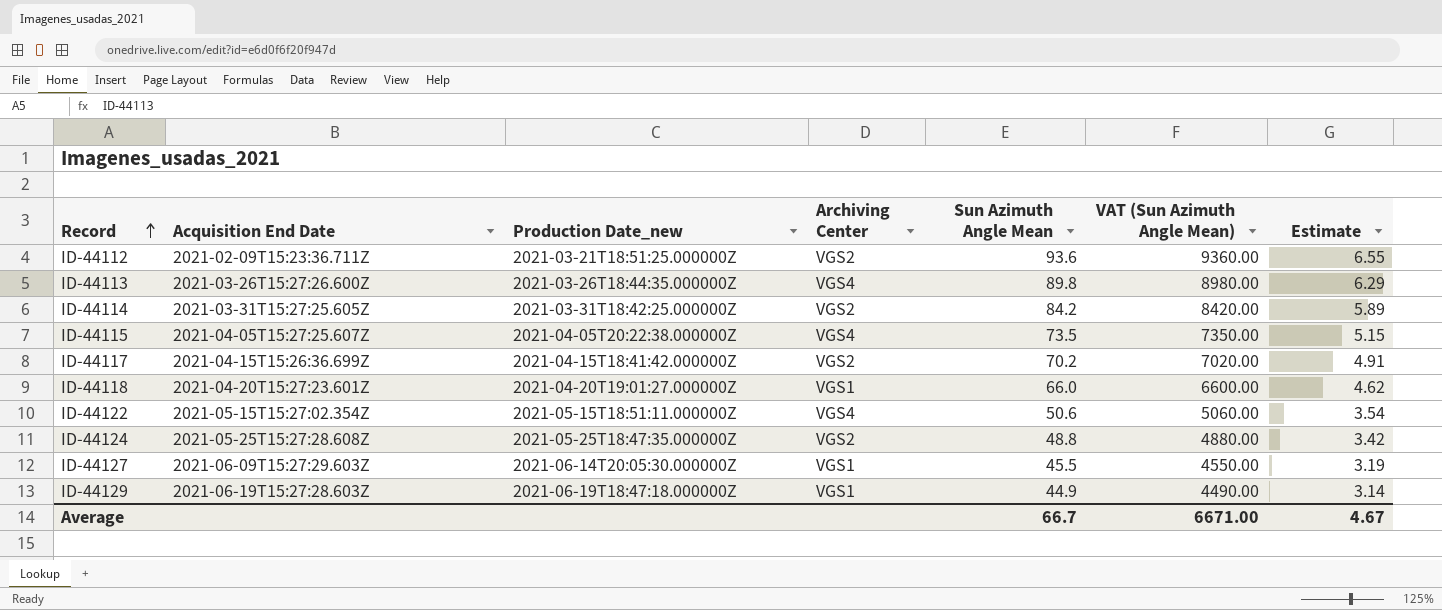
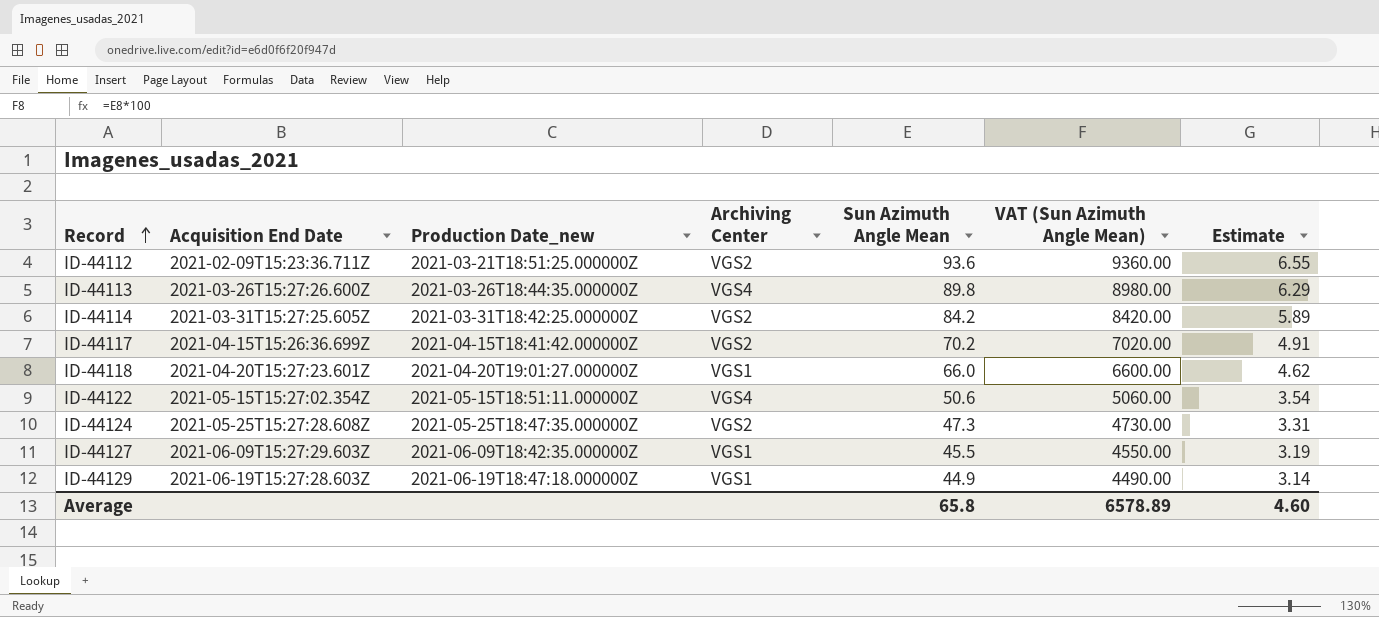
row ID-44115: 2021-04-05T15:27:25.607Z | 2021-04-05T20:22:38.000000Z | VGS4 | 73.5 | 7350.00 | 5.15 -> none
ID-44124 | Sun Azimuth Angle Mean: 48.8 -> 47.3
ID-44124 | VAT (Sun Azimuth Angle Mean): 4880.00 -> 4730.00
ID-44124 | Estimate: 3.42 -> 3.31
ID-44127 | Production Date_new: 2021-06-14T20:05:30.000000Z -> 2021-06-09T18:42:35.000000Z
Average | Sun Azimuth Angle Mean: 66.7 -> 65.8
Average | VAT (Sun Azimuth Angle Mean): 6671.00 -> 6578.89
Average | Estimate: 4.67 -> 4.60

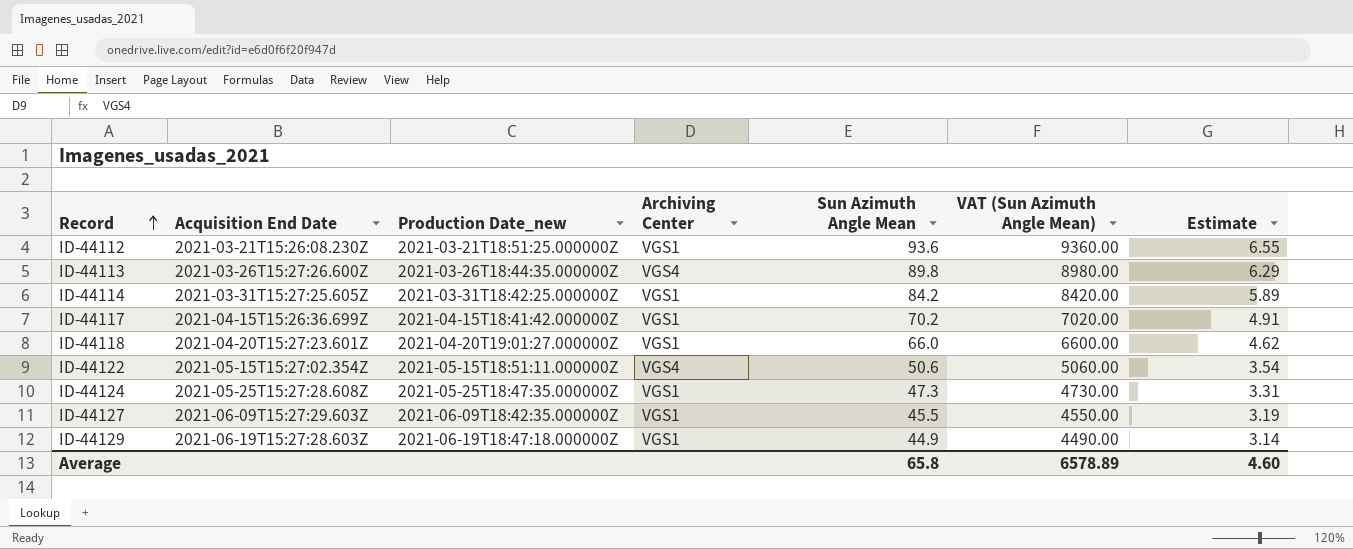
ID-44112 | Acquisition End Date: 2021-02-09T15:23:36.711Z -> 2021-03-21T15:26:08.230Z
ID-44112 | Archiving Center: VGS2 -> VGS1
ID-44114 | Archiving Center: VGS2 -> VGS1
ID-44117 | Archiving Center: VGS2 -> VGS1
ID-44124 | Archiving Center: VGS2 -> VGS1

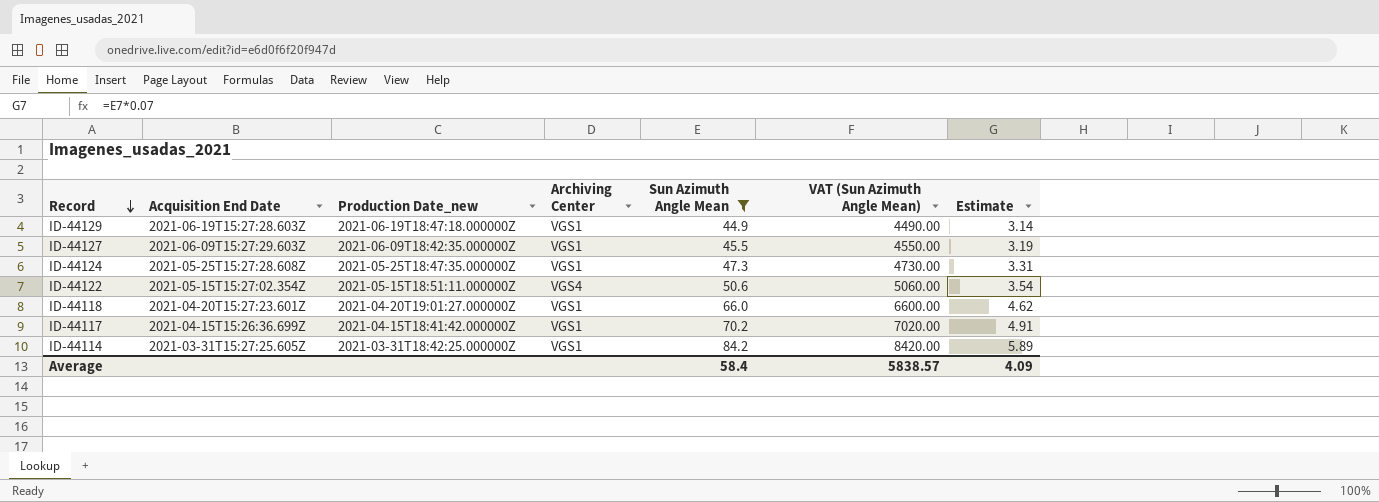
filter: none -> Sun Azimuth Angle Mean <= 84.2
row order: Record ascending -> Record descending
Average | Sun Azimuth Angle Mean: 65.8 -> 58.4
Average | VAT (Sun Azimuth Angle Mean): 6578.89 -> 5838.57
Average | Estimate: 4.60 -> 4.09

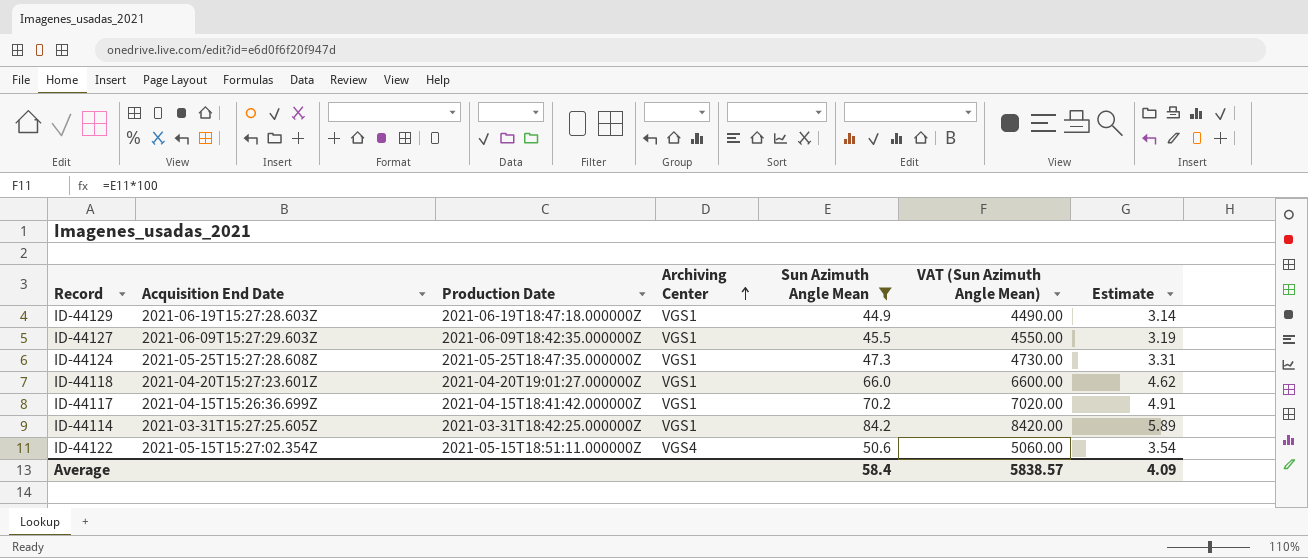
row order: Record descending -> Archiving Center ascending
column name: Production Date_new -> Production Date

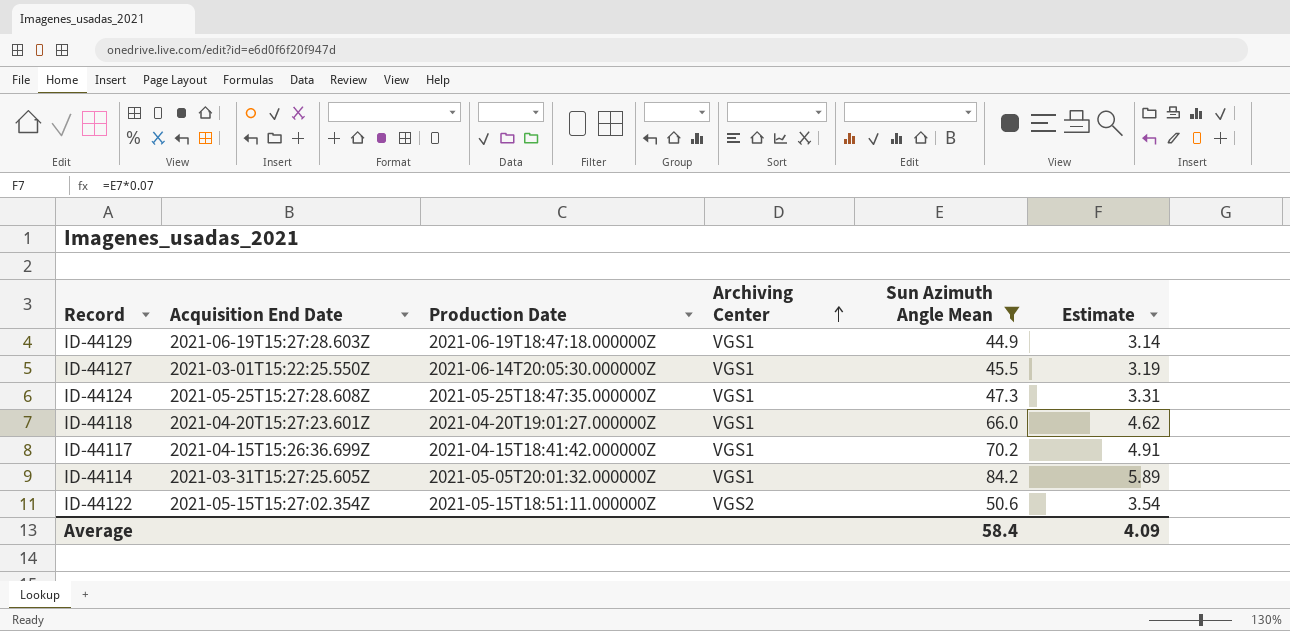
column VAT (Sun Azimuth Angle Mean) | formula: [Sun Azimuth Angle Mean] * 100 -> none
ID-44127 | Acquisition End Date: 2021-06-09T15:27:29.603Z -> 2021-03-01T15:22:25.550Z
ID-44127 | Production Date: 2021-06-09T18:42:35.000000Z -> 2021-06-14T20:05:30.000000Z
ID-44114 | Production Date: 2021-03-31T18:42:25.000000Z -> 2021-05-05T20:01:32.000000Z
ID-44122 | Archiving Center: VGS4 -> VGS2

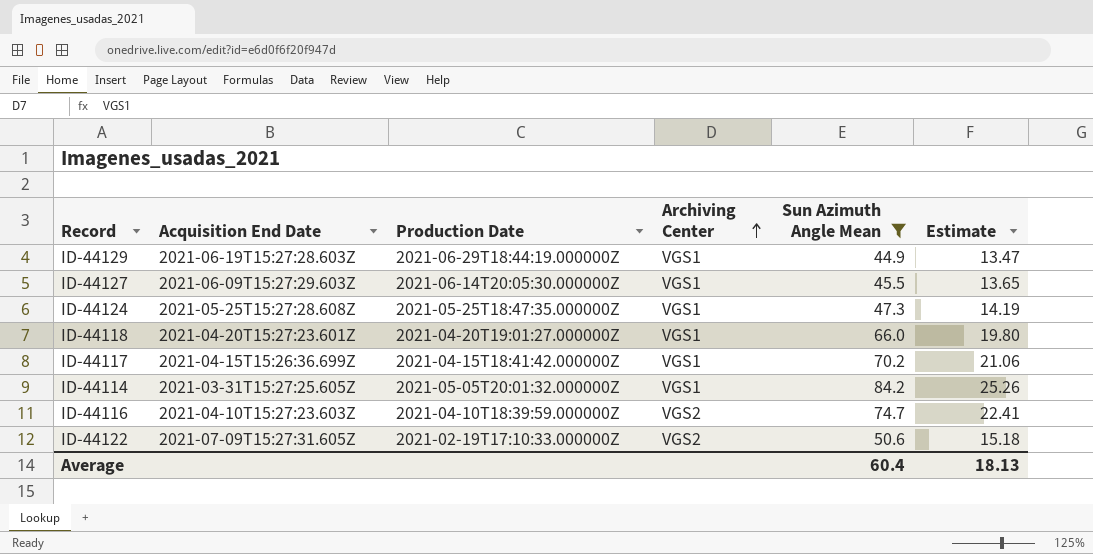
column Estimate | formula: [Sun Azimuth Angle Mean] * 0.07 -> [Sun Azimuth Angle Mean] * 0.3
ID-44129 | Production Date: 2021-06-19T18:47:18.000000Z -> 2021-06-29T18:44:19.000000Z
ID-44127 | Acquisition End Date: 2021-03-01T15:22:25.550Z -> 2021-06-09T15:27:29.603Z
row ID-44116: none -> 2021-04-10T15:27:23.603Z | 2021-04-10T18:39:59.000000Z | VGS2 | 74.7 | 22.41
ID-44122 | Acquisition End Date: 2021-05-15T15:27:02.354Z -> 2021-07-09T15:27:31.605Z
ID-44122 | Production Date: 2021-05-15T18:51:11.000000Z -> 2021-02-19T17:10:33.000000Z
Average | Sun Azimuth Angle Mean: 58.4 -> 60.4
Average | Estimate: 4.09 -> 18.13

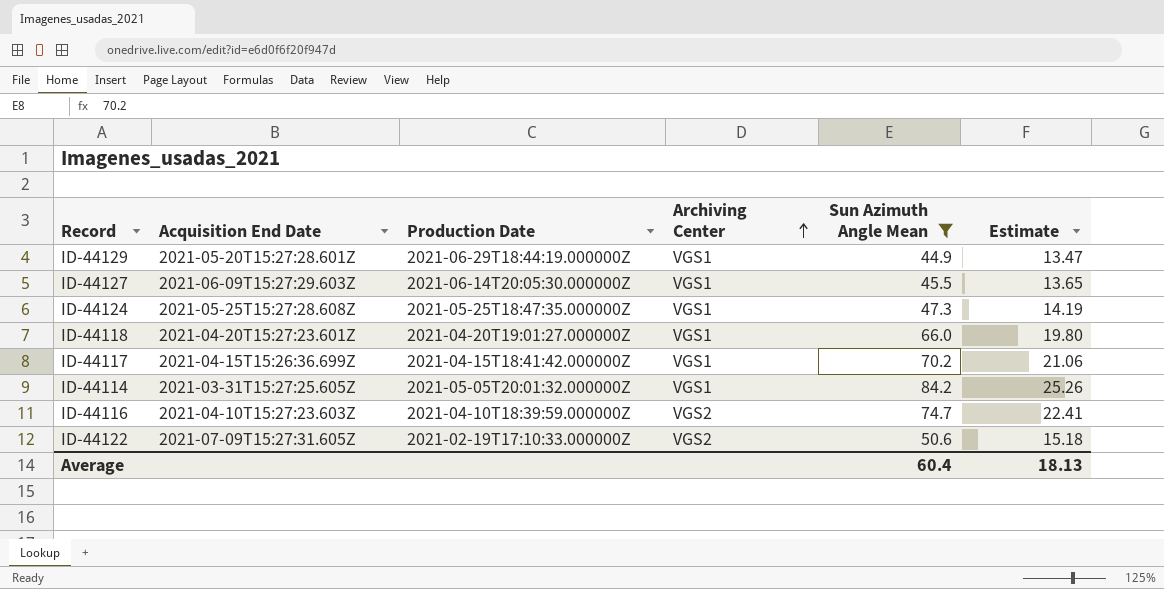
ID-44129 | Acquisition End Date: 2021-06-19T15:27:28.603Z -> 2021-05-20T15:27:28.601Z

